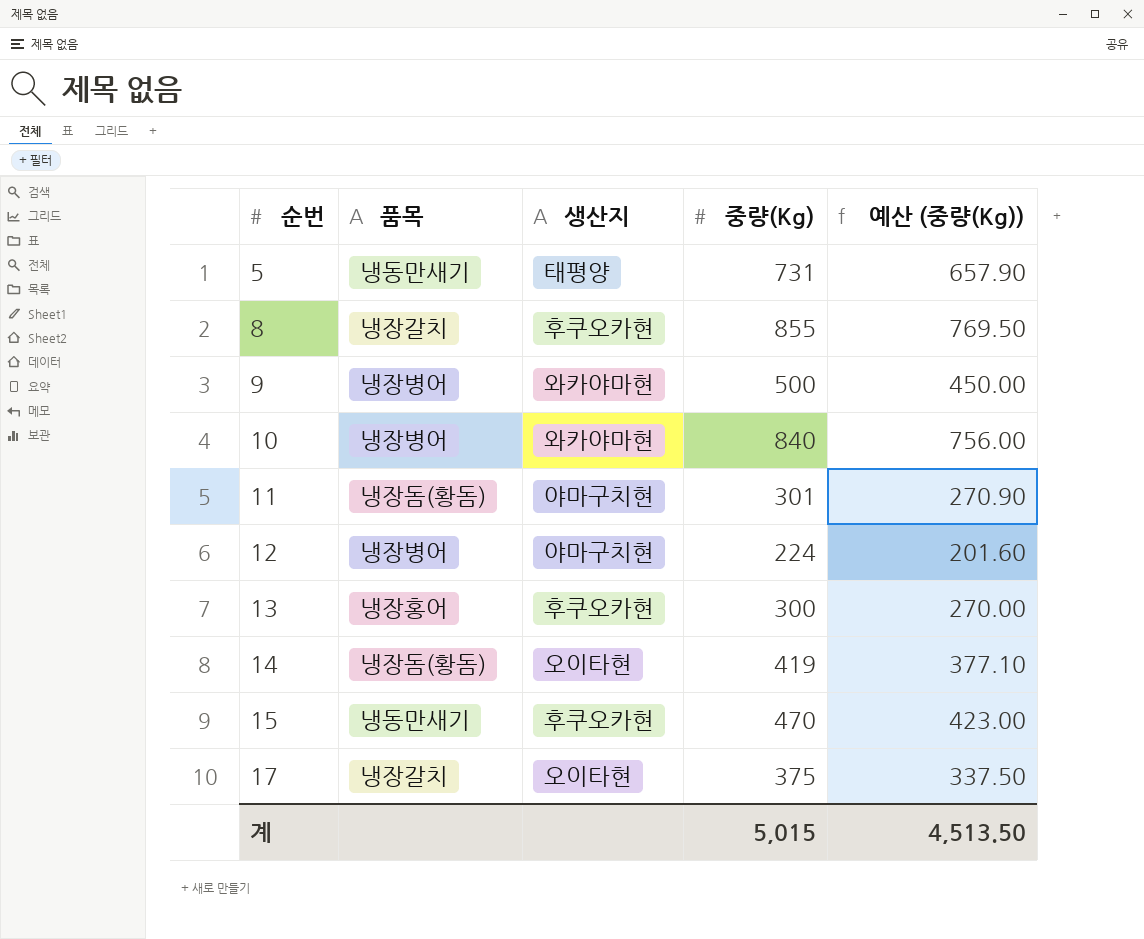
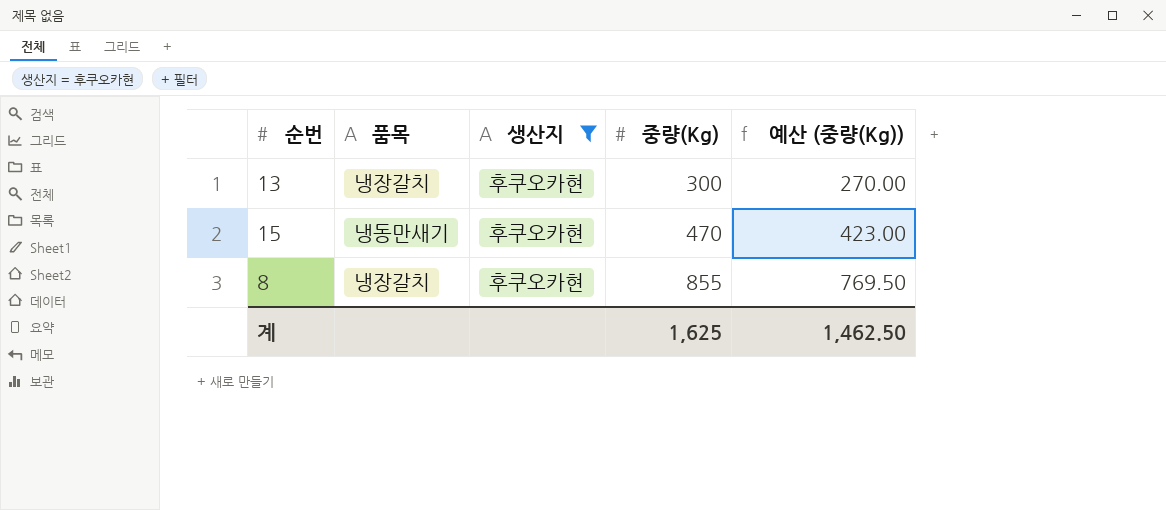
filter: none -> 생산지 = 후쿠오카현
row order: 순번 ascending -> 중량(Kg) ascending
13 | 품목: 냉장홍어 -> 냉장갈치
계 | 중량(Kg): 5,015 -> 1,625
계 | 예산 (중량(Kg)): 4,513.50 -> 1,462.50

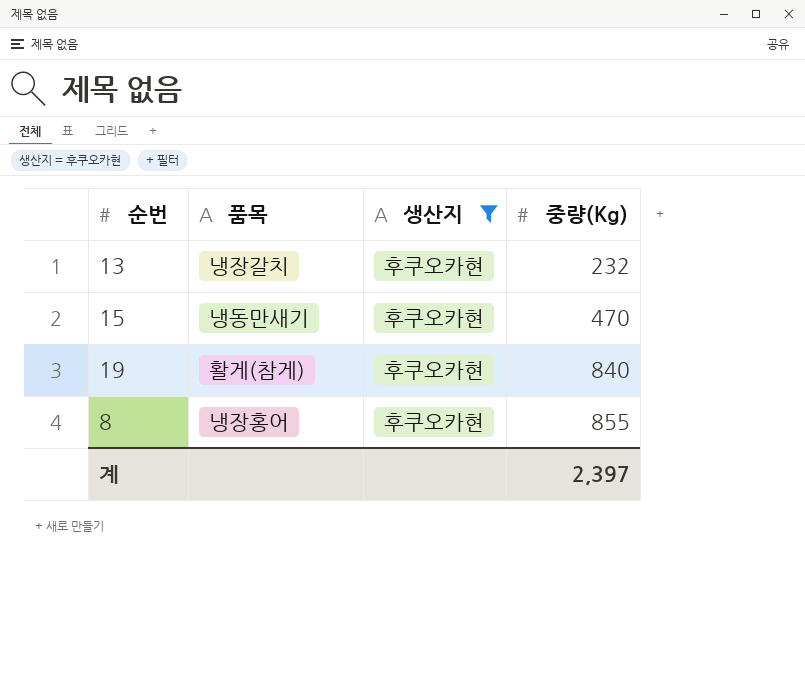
column 예산 (중량(Kg)) | formula: [중량(Kg)] * 0.9 -> none
13 | 중량(Kg): 300 -> 232
row 19: none -> 활게(참게) | 후쿠오카현 | 840
8 | 품목: 냉장갈치 -> 냉장홍어
계 | 중량(Kg): 1,625 -> 2,397

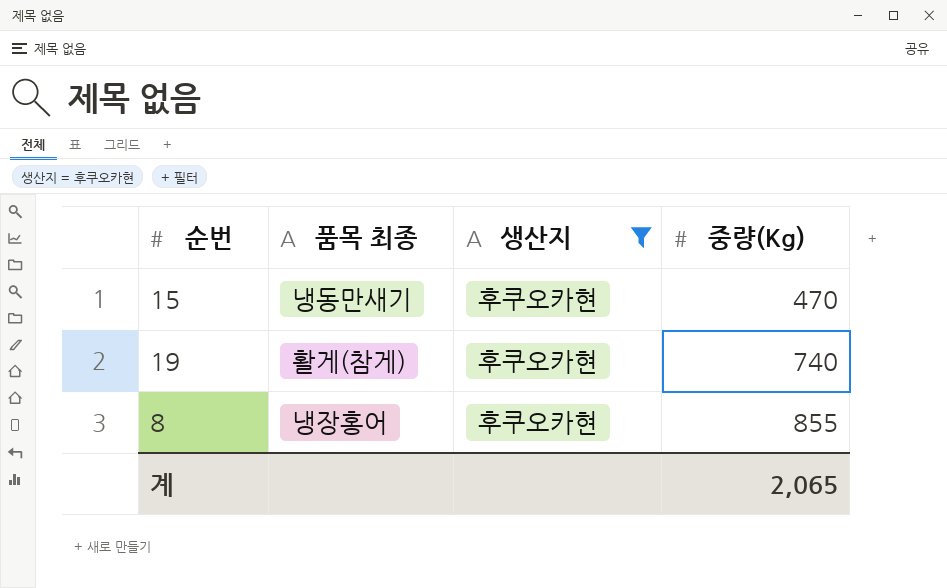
column name: 품목 -> 품목 최종
row 13: 냉장갈치 | 후쿠오카현 | 232 -> none
19 | 중량(Kg): 840 -> 740
계 | 중량(Kg): 2,397 -> 2,065

